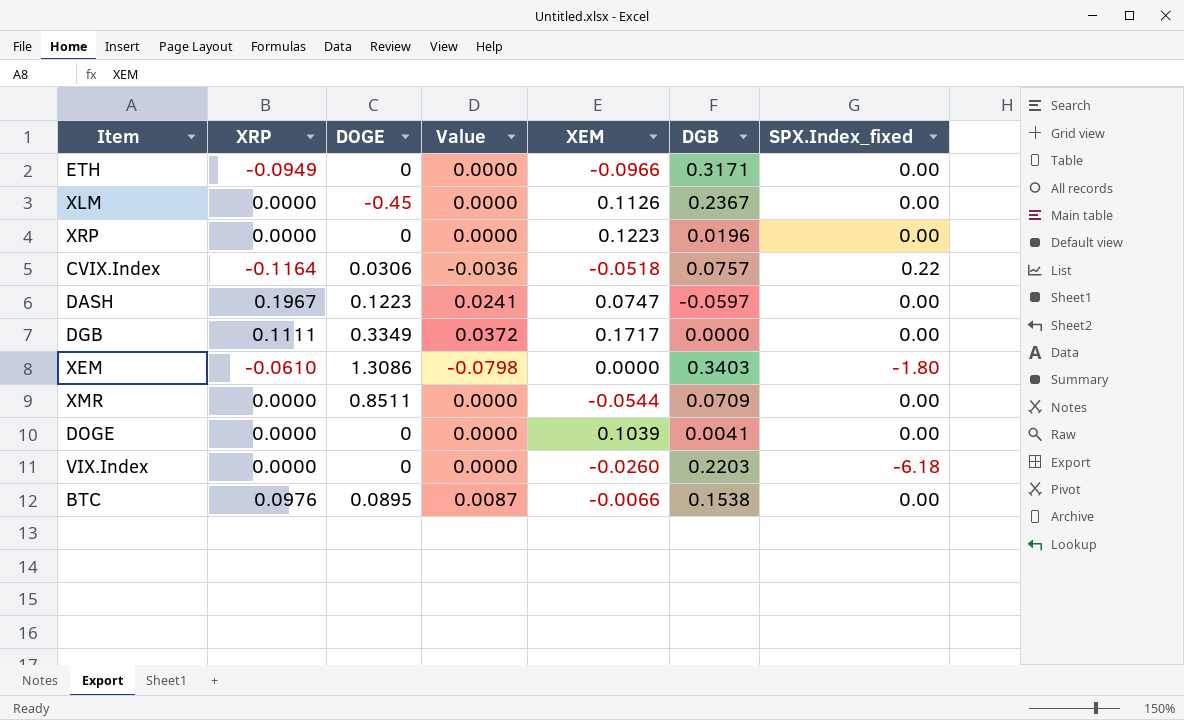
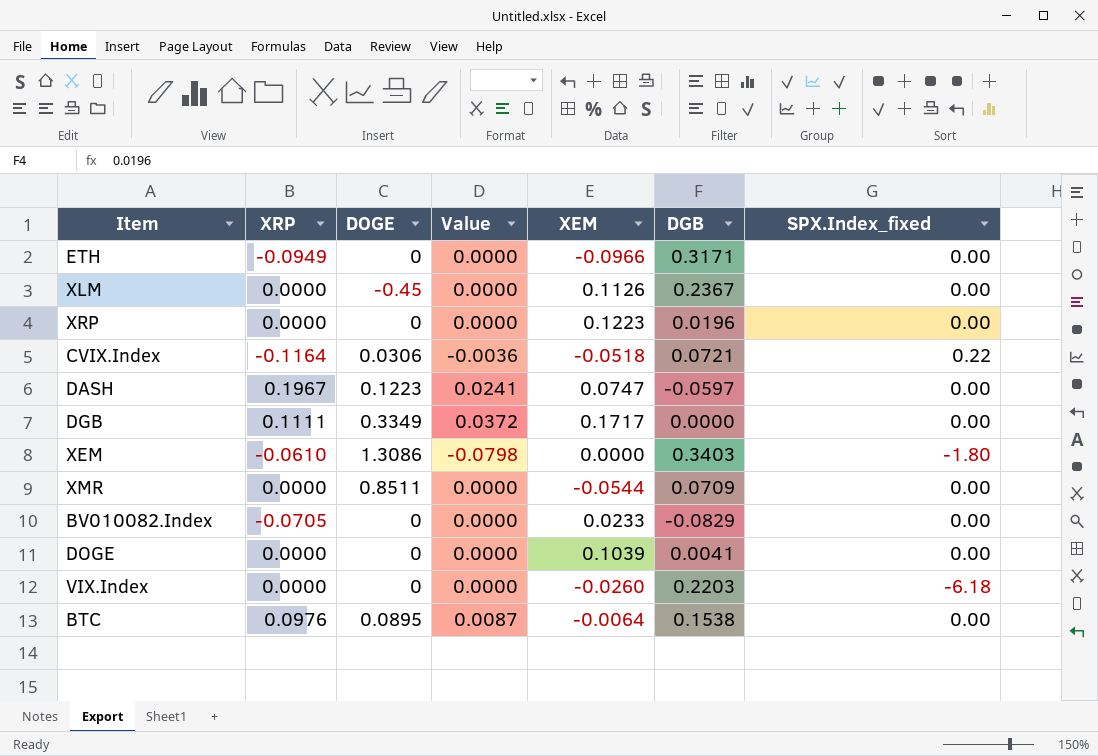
CVIX.Index | DGB: 0.0757 -> 0.0721
row BV010082.Index: none -> -0.0705 | 0 | 0.0000 | 0.0233 | -0.0829 | 0.00
BTC | XEM: -0.0066 -> -0.0064

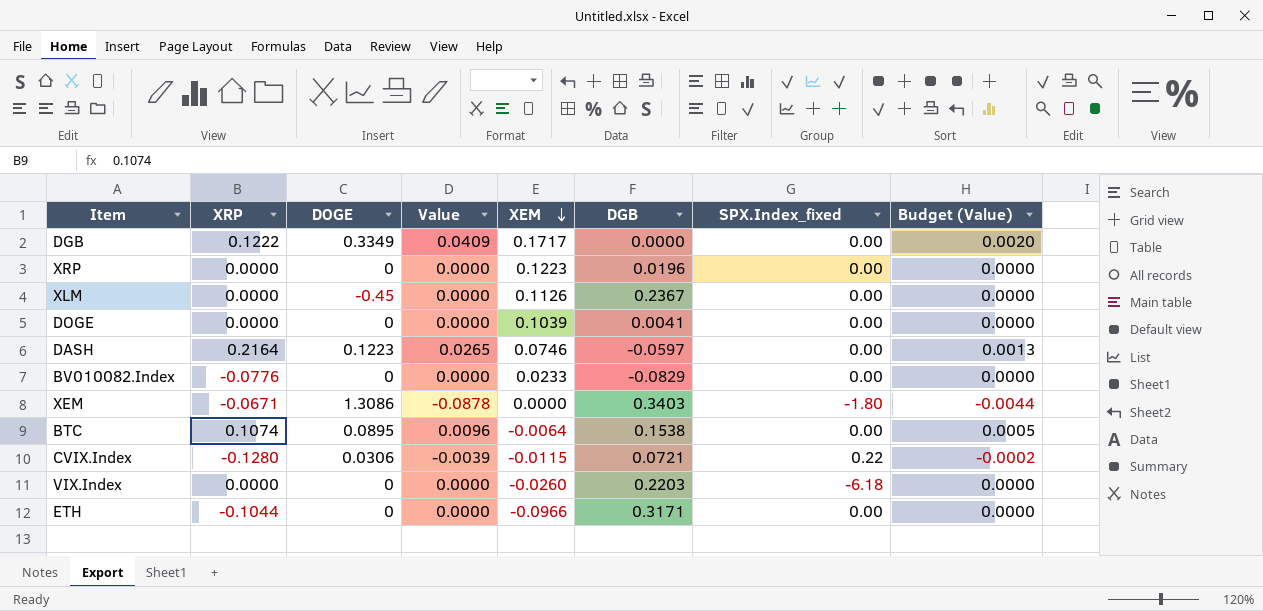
row order: none -> XEM descending
column Budget (Value) | formula: none -> [Value] * 0.05
row XMR: 0.0000 | 0.8511 | 0.0000 | -0.0544 | 0.0709 | 0.00 -> none
DGB | XRP: 0.1111 -> 0.1222
DGB | Value: 0.0372 -> 0.0409
DASH | XRP: 0.1967 -> 0.2164
DASH | Value: 0.0241 -> 0.0265
DASH | XEM: 0.0747 -> 0.0746
BV010082.Index | XRP: -0.0705 -> -0.0776
XEM | XRP: -0.0610 -> -0.0671
XEM | Value: -0.0798 -> -0.0878
BTC | XRP: 0.0976 -> 0.1074
BTC | Value: 0.0087 -> 0.0096
CVIX.Index | XRP: -0.1164 -> -0.1280
CVIX.Index | Value: -0.0036 -> -0.0039
CVIX.Index | XEM: -0.0518 -> -0.0115
ETH | XRP: -0.0949 -> -0.1044

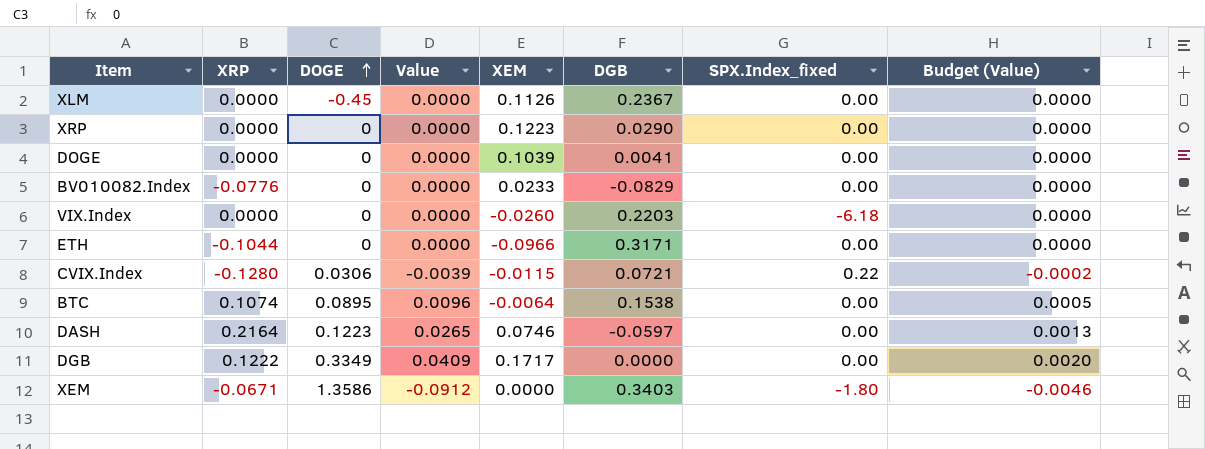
row order: XEM descending -> DOGE ascending
XRP | DGB: 0.0196 -> 0.0290
XEM | DOGE: 1.3086 -> 1.3586
XEM | Value: -0.0878 -> -0.0912
XEM | Budget (Value): -0.0044 -> -0.0046

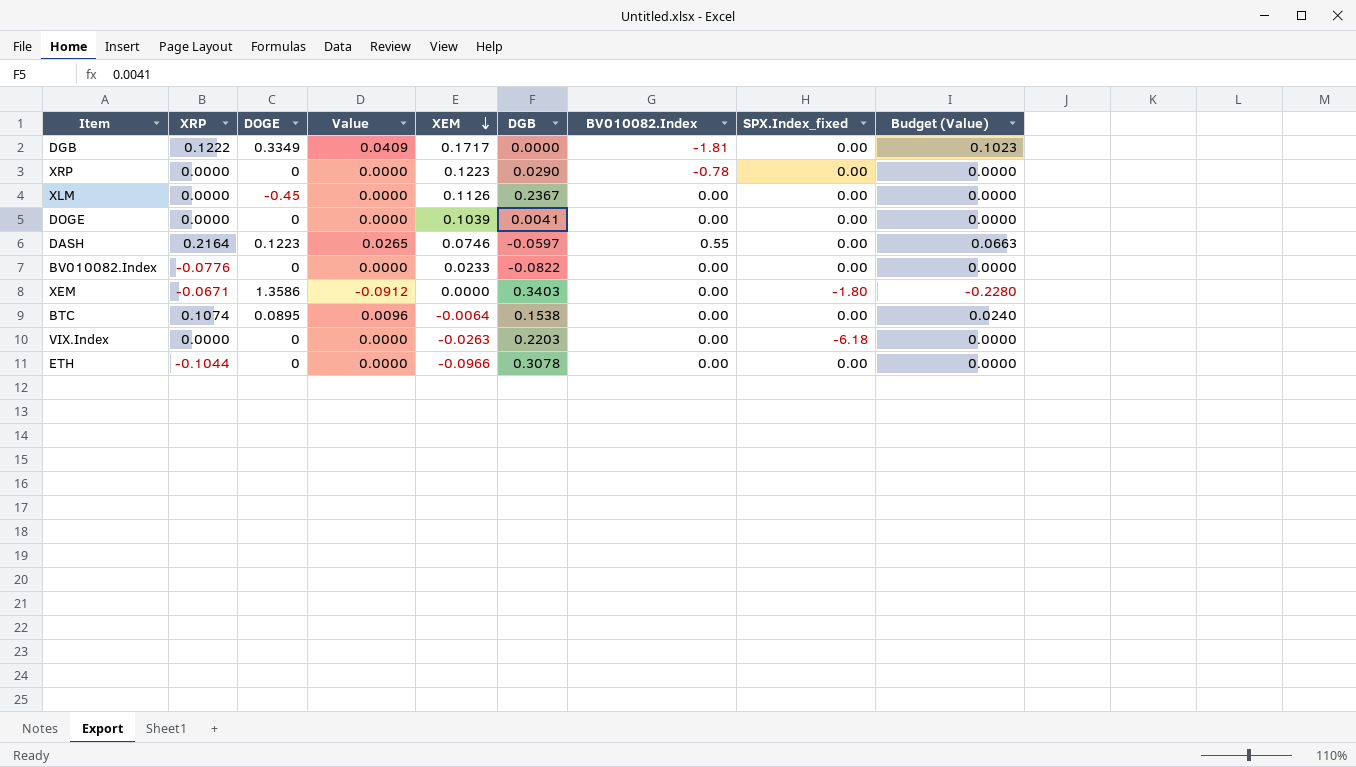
row order: DOGE ascending -> XEM descending
column BV010082.Index | position: none -> 7
column Budget (Value) | formula: [Value] * 0.05 -> [Value] * 2.5
row CVIX.Index: -0.1280 | 0.0306 | -0.0039 | -0.0115 | 0.0721 | 0.22 | -0.0002 -> none
BV010082.Index | DGB: -0.0829 -> -0.0822
VIX.Index | XEM: -0.0260 -> -0.0263
ETH | DGB: 0.3171 -> 0.3078

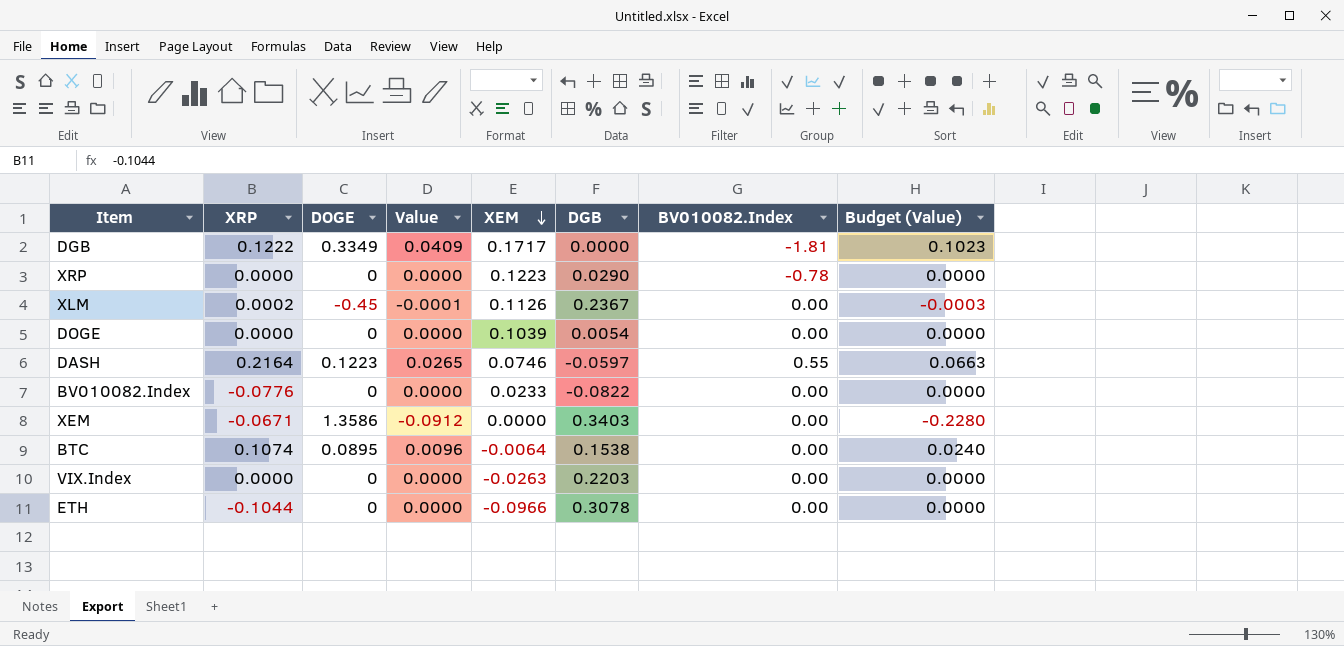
column SPX.Index_fixed | position: 8 -> none
XLM | XRP: 0.0000 -> 0.0002
XLM | Value: 0.0000 -> -0.0001
XLM | Budget (Value): 0.0000 -> -0.0003
DOGE | DGB: 0.0041 -> 0.0054

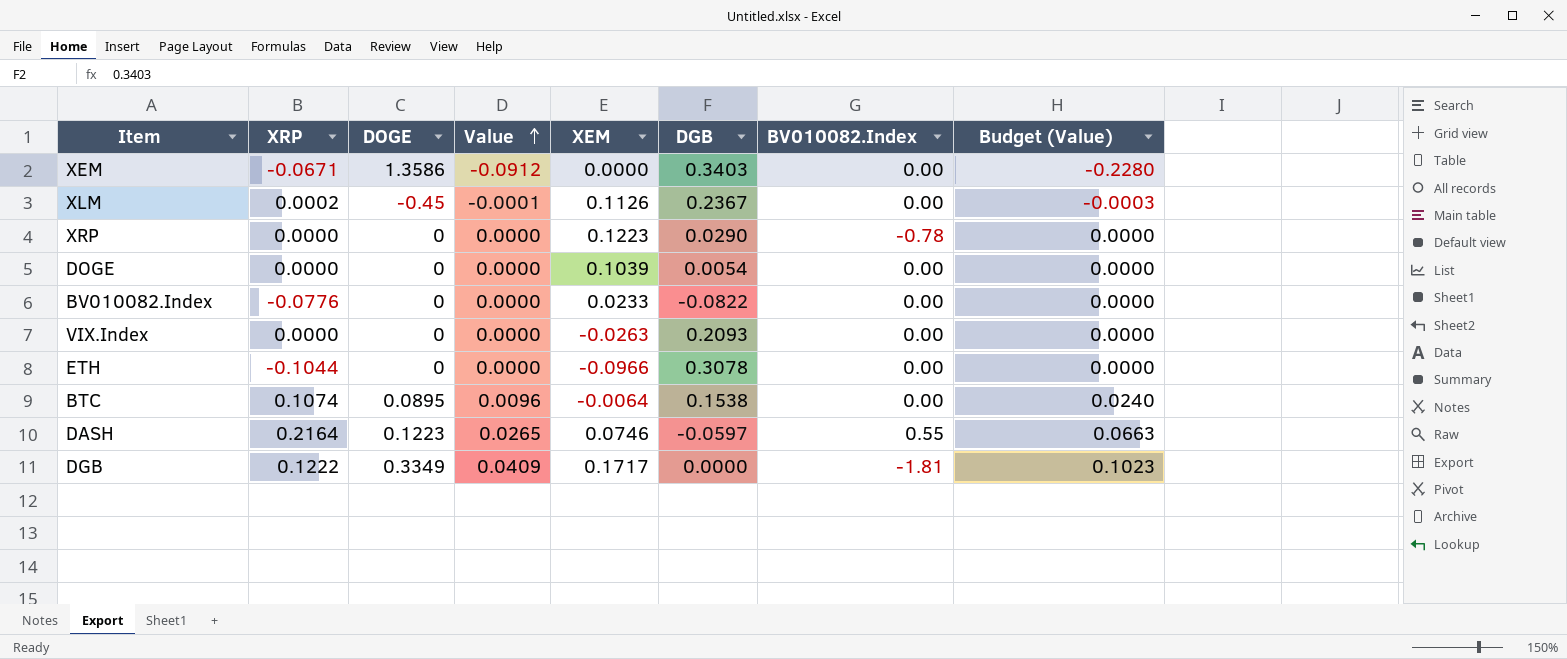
row order: XEM descending -> Value ascending
VIX.Index | DGB: 0.2203 -> 0.2093

